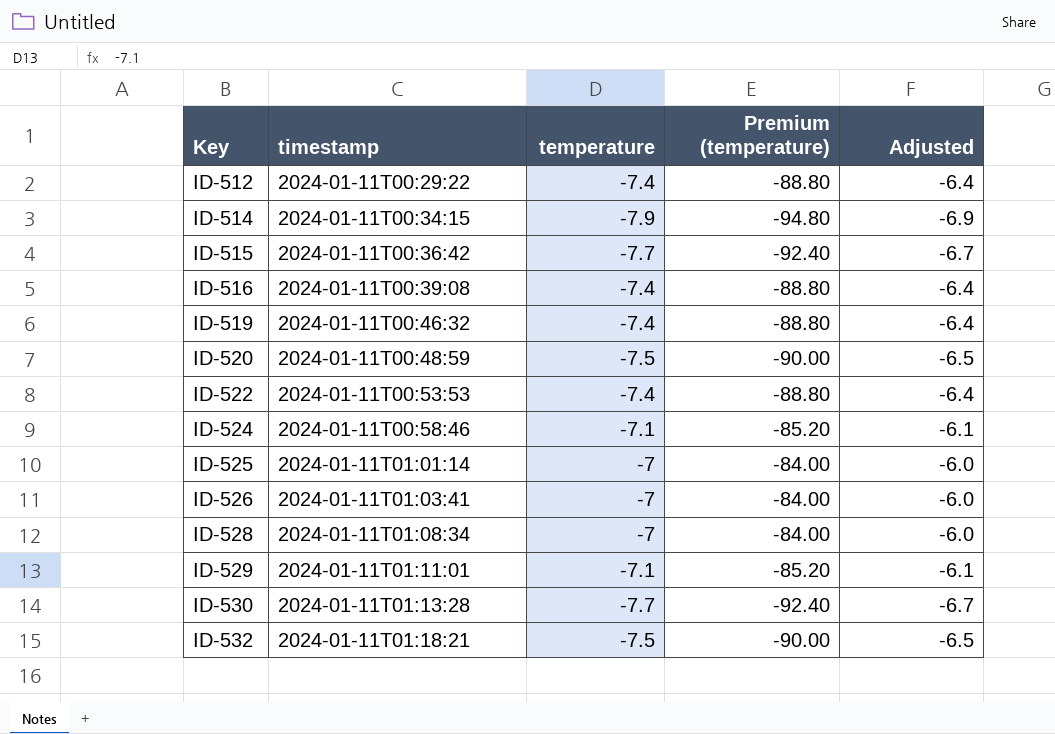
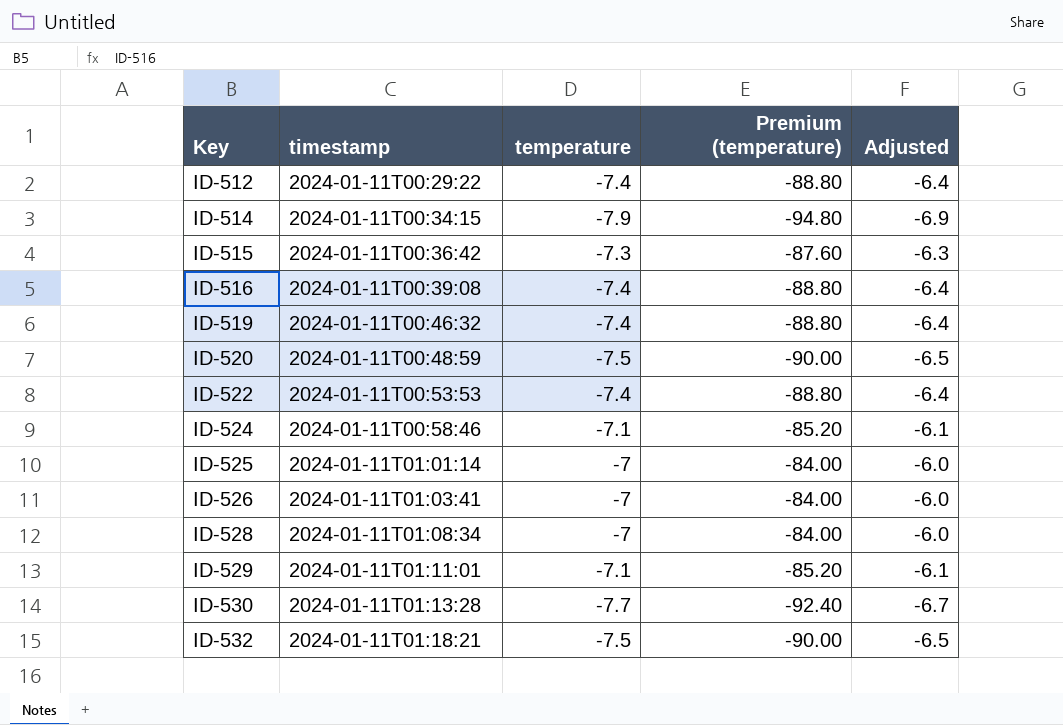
ID-515 | temperature: -7.7 -> -7.3
ID-515 | Premium (temperature): -92.40 -> -87.60
ID-515 | Adjusted: -6.7 -> -6.3

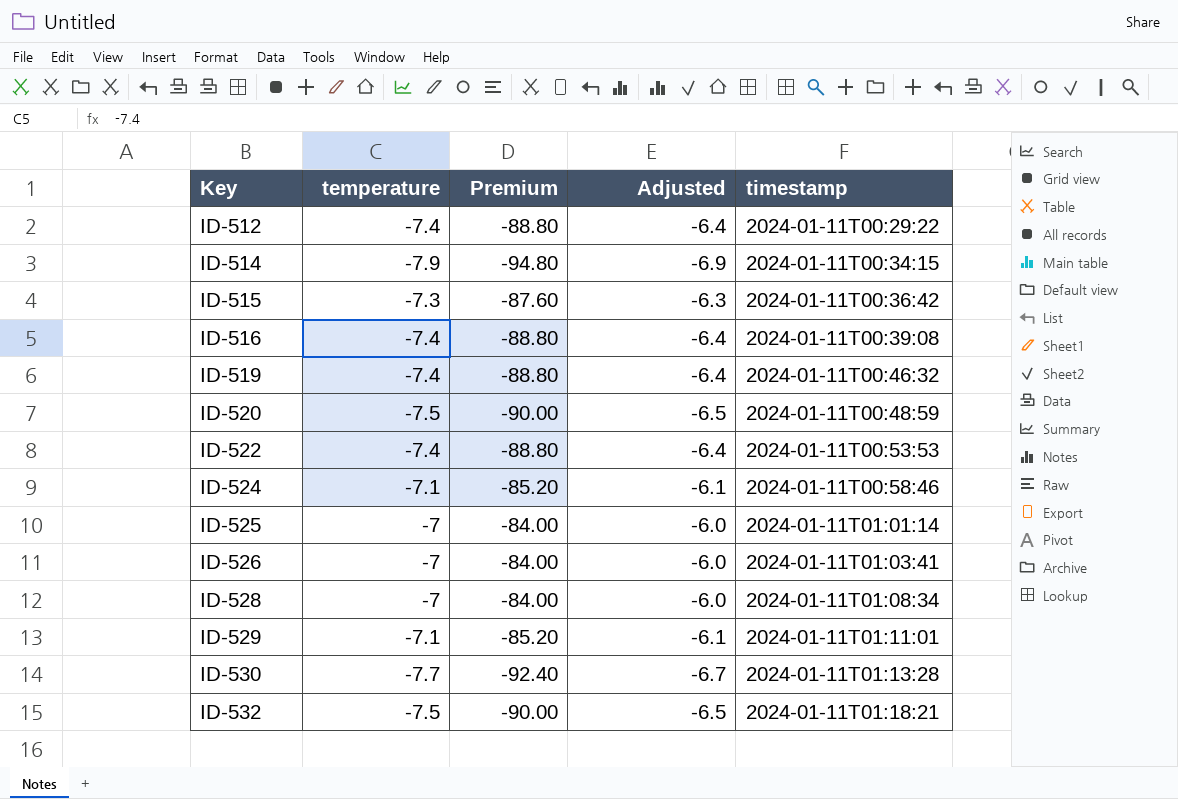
column name: Premium (temperature) -> Premium
column timestamp | position: 2 -> 5

